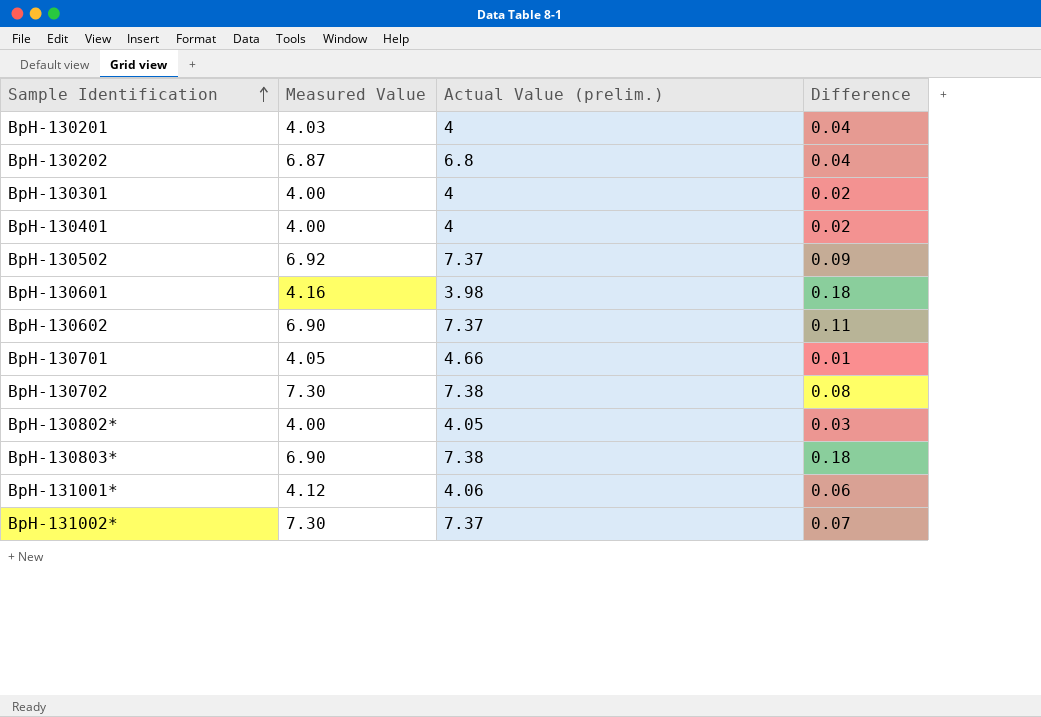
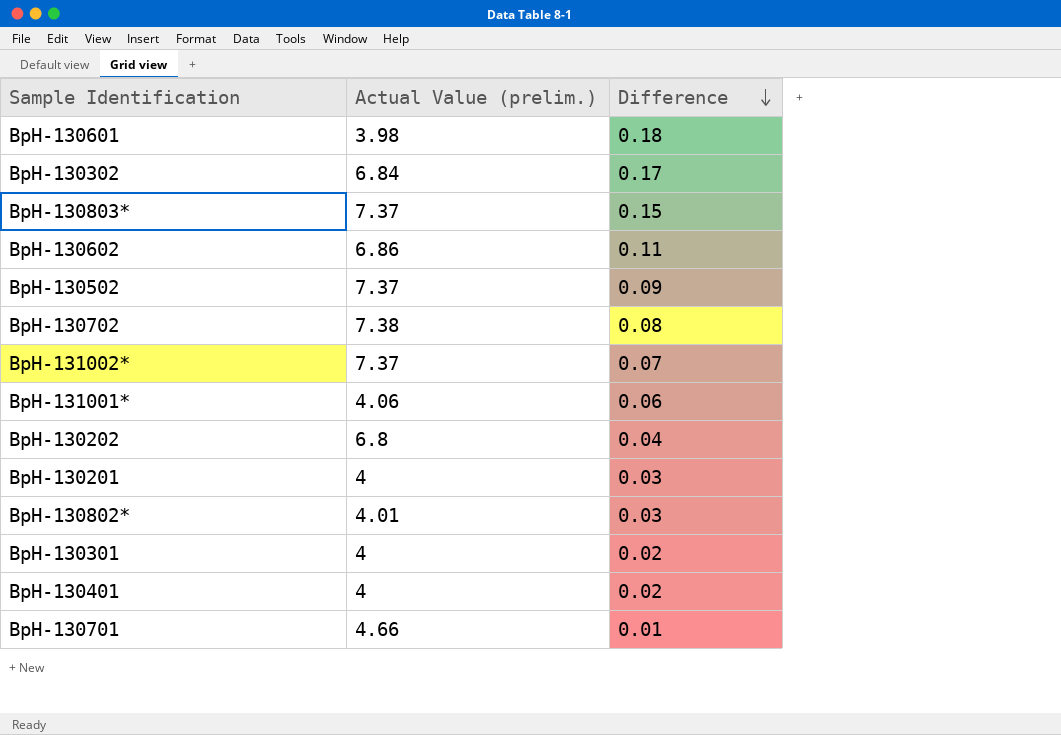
row order: Sample Identification ascending -> Difference descending
column Measured Value | position: 2 -> none
row BpH-130302: none -> 6.84 | 0.17
BpH-130803* | Actual Value (prelim.): 7.38 -> 7.37
BpH-130803* | Difference: 0.18 -> 0.15
BpH-130602 | Actual Value (prelim.): 7.37 -> 6.86
BpH-130201 | Difference: 0.04 -> 0.03
BpH-130802* | Actual Value (prelim.): 4.05 -> 4.01

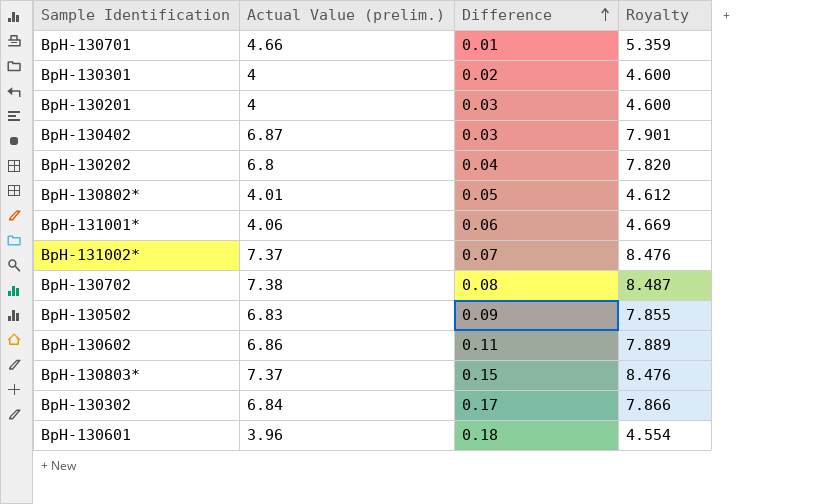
row order: Difference descending -> Difference ascending
column Royalty | formula: none -> [Actual Value (prelim.)] * 1.15
row BpH-130401: 4 | 0.02 -> none
row BpH-130402: none -> 6.87 | 0.03 | 7.901
BpH-130802* | Difference: 0.03 -> 0.05
BpH-130502 | Actual Value (prelim.): 7.37 -> 6.83
BpH-130601 | Actual Value (prelim.): 3.98 -> 3.96

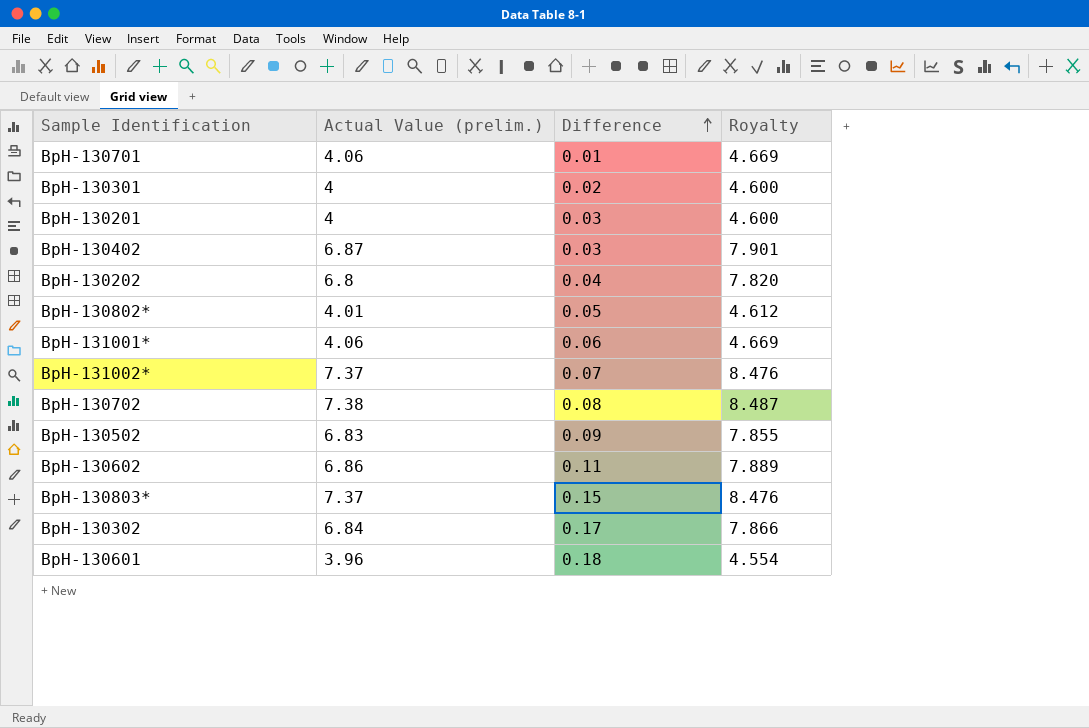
BpH-130701 | Actual Value (prelim.): 4.66 -> 4.06
BpH-130701 | Royalty: 5.359 -> 4.669

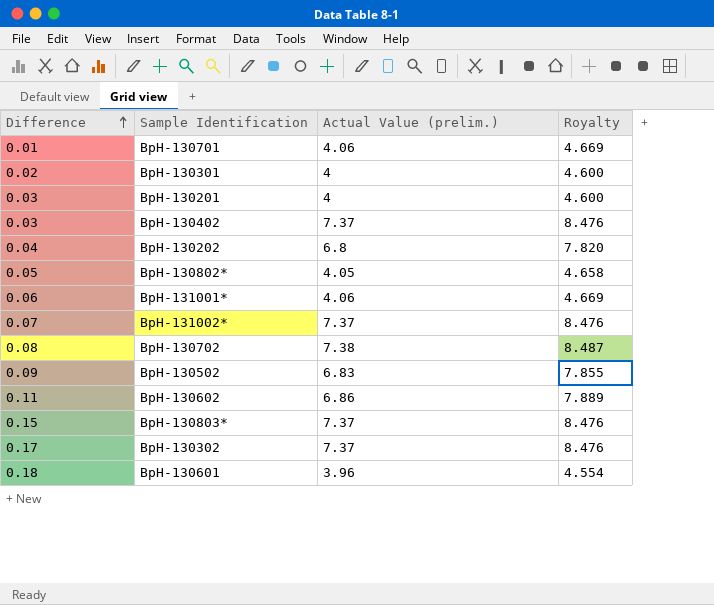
column Difference | position: 3 -> 1
BpH-130402 | Actual Value (prelim.): 6.87 -> 7.37
BpH-130402 | Royalty: 7.901 -> 8.476
BpH-130802* | Actual Value (prelim.): 4.01 -> 4.05
BpH-130802* | Royalty: 4.612 -> 4.658
BpH-130302 | Actual Value (prelim.): 6.84 -> 7.37
BpH-130302 | Royalty: 7.866 -> 8.476

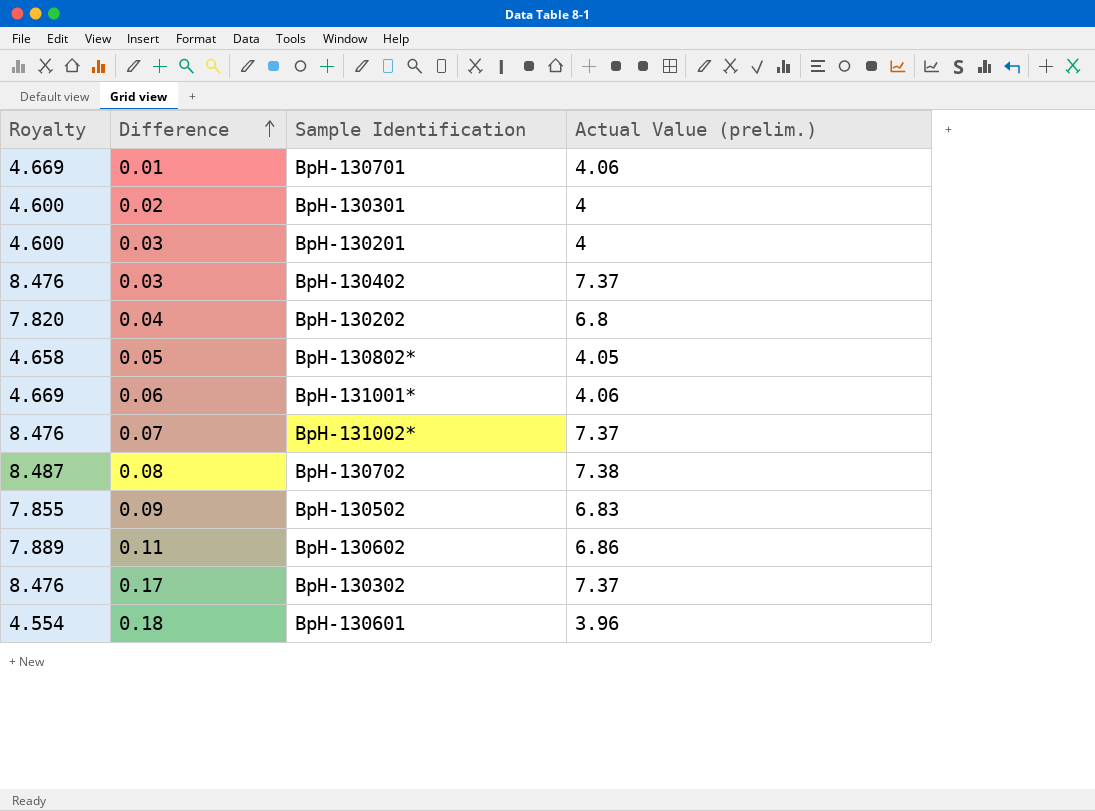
column Royalty | position: 4 -> 1
row BpH-130803*: 0.15 | 7.37 | 8.476 -> none

